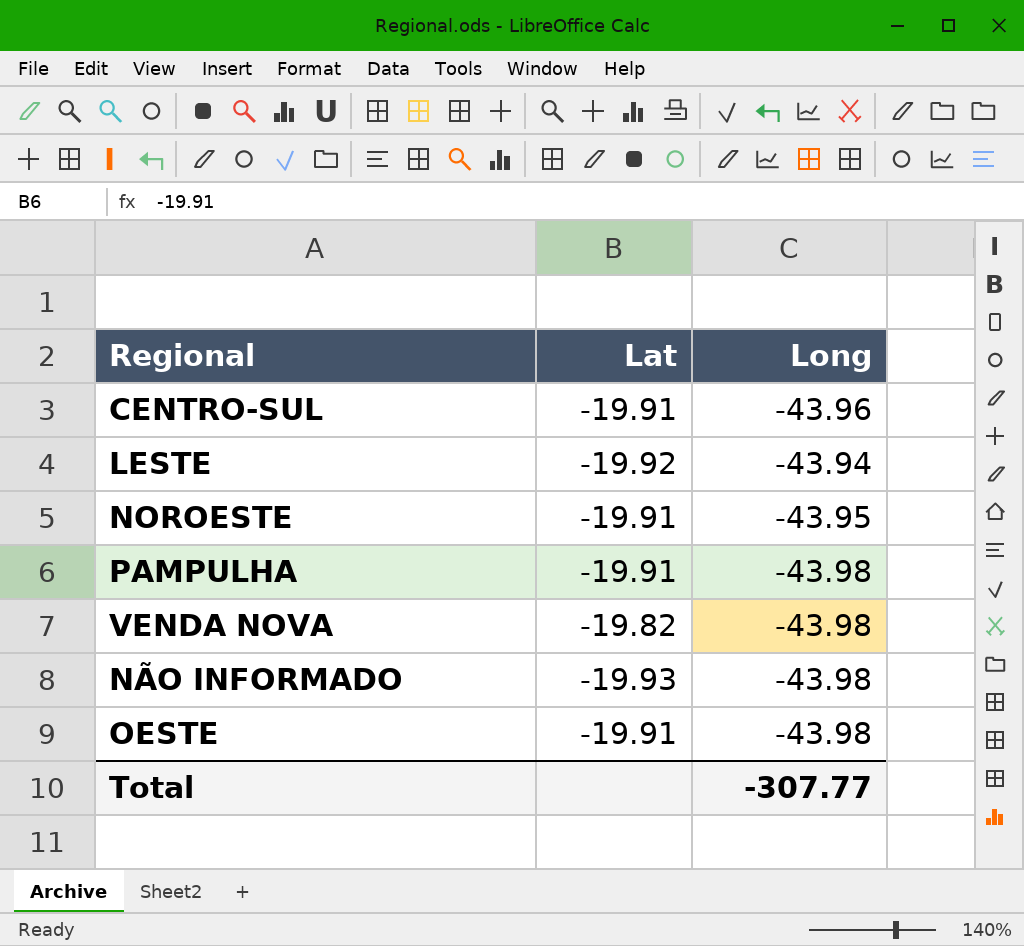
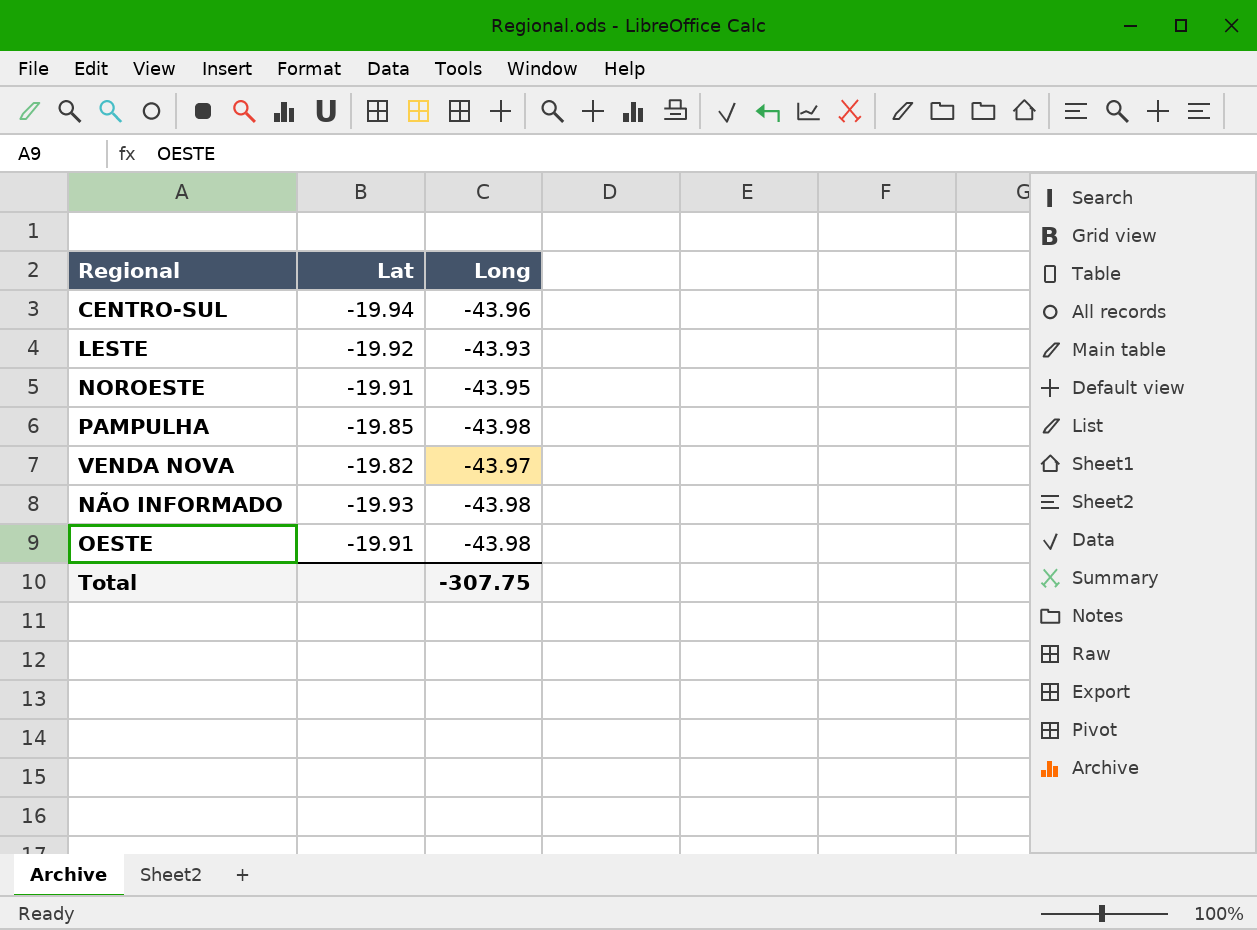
CENTRO-SUL | Lat: -19.91 -> -19.94
LESTE | Long: -43.94 -> -43.93
PAMPULHA | Lat: -19.91 -> -19.85
VENDA NOVA | Long: -43.98 -> -43.97
Total | Long: -307.77 -> -307.75

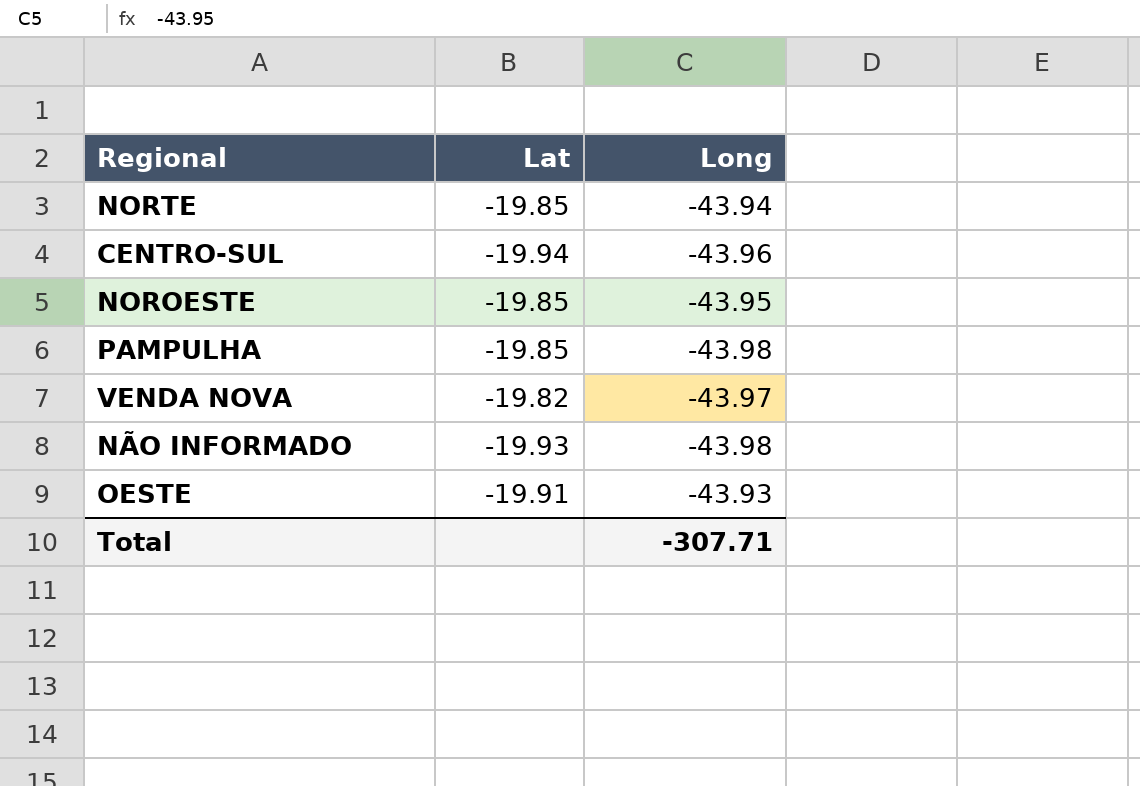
row LESTE: -19.92 | -43.93 -> none
row NORTE: none -> -19.85 | -43.94
NOROESTE | Lat: -19.91 -> -19.85
OESTE | Long: -43.98 -> -43.93
Total | Long: -307.75 -> -307.71

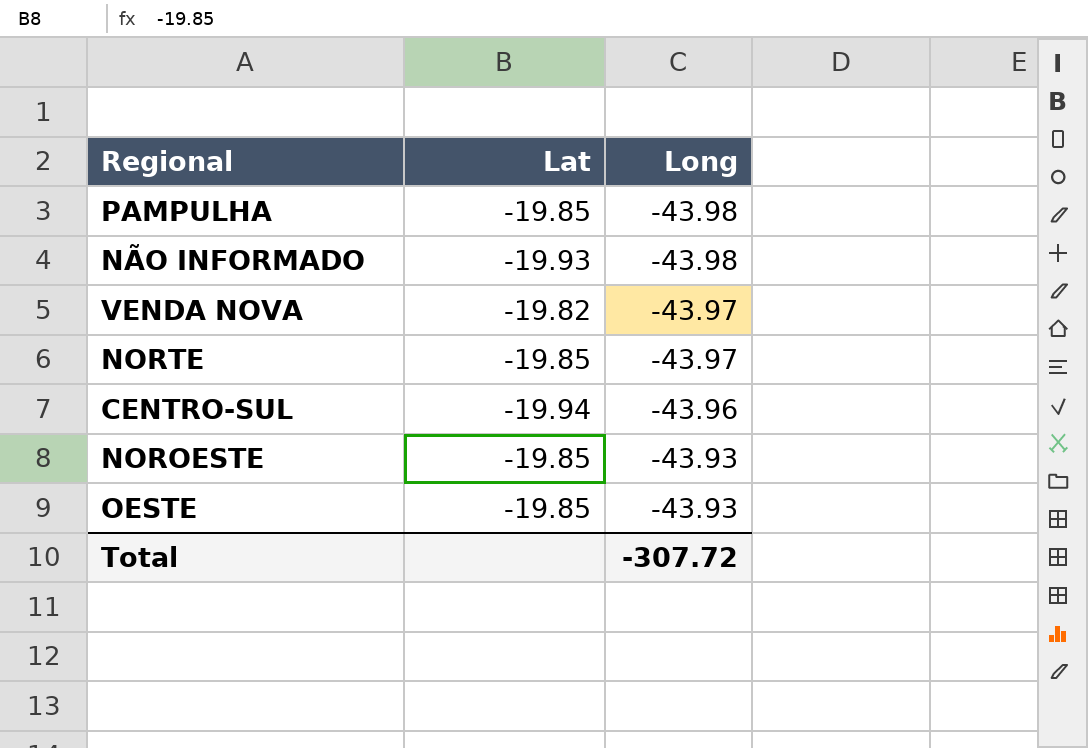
row order: none -> Long ascending
NORTE | Long: -43.94 -> -43.97
NOROESTE | Long: -43.95 -> -43.93
OESTE | Lat: -19.91 -> -19.85
Total | Long: -307.71 -> -307.72

